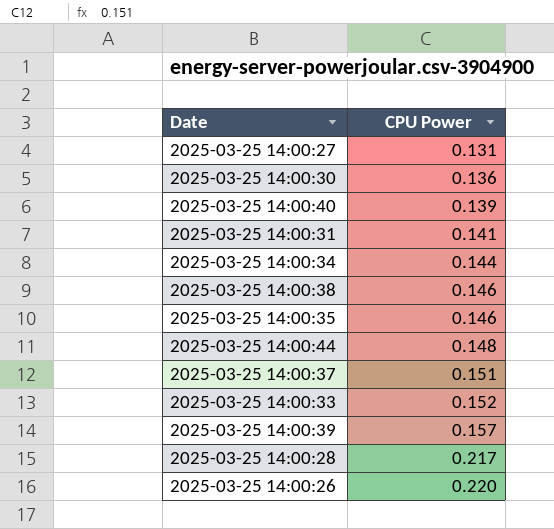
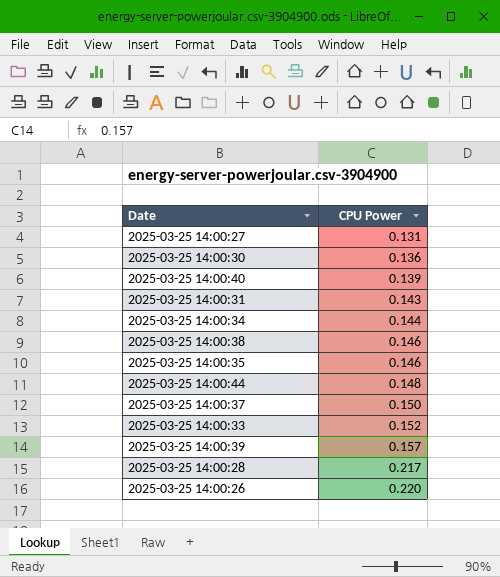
2025-03-25 14:00:31 | CPU Power: 0.141 -> 0.143
2025-03-25 14:00:37 | CPU Power: 0.151 -> 0.150

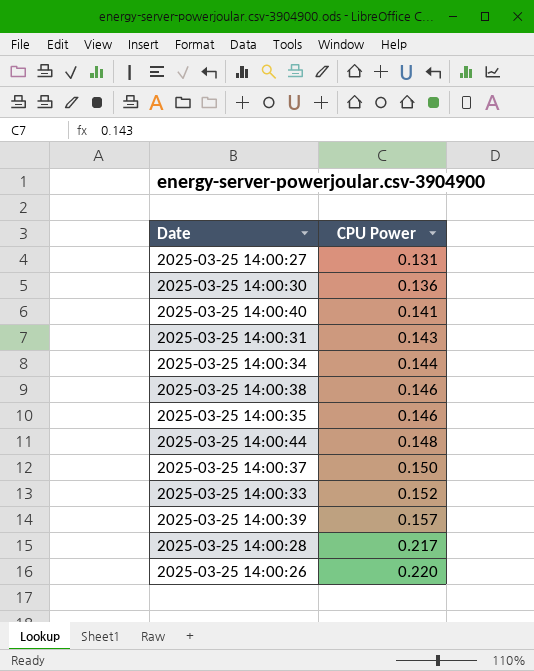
2025-03-25 14:00:40 | CPU Power: 0.139 -> 0.141

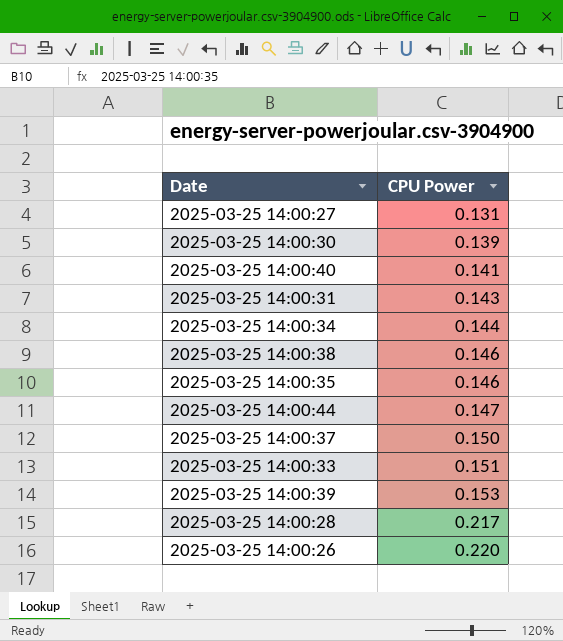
2025-03-25 14:00:30 | CPU Power: 0.136 -> 0.139
2025-03-25 14:00:44 | CPU Power: 0.148 -> 0.147
2025-03-25 14:00:33 | CPU Power: 0.152 -> 0.151
2025-03-25 14:00:39 | CPU Power: 0.157 -> 0.153

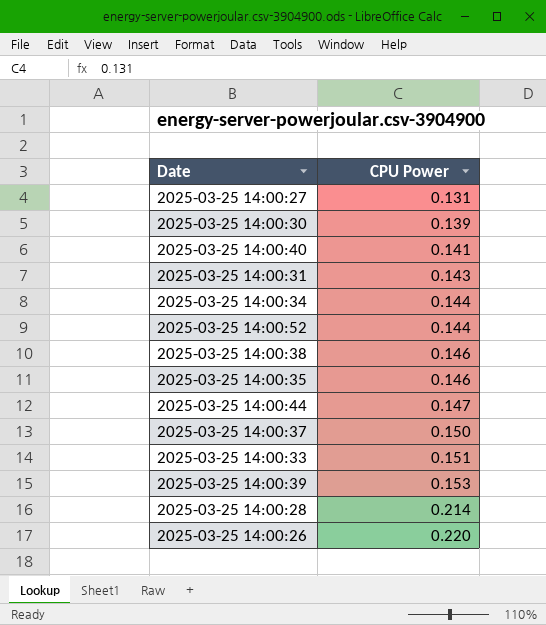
row 2025-03-25 14:00:52: none -> 0.144
2025-03-25 14:00:28 | CPU Power: 0.217 -> 0.214

